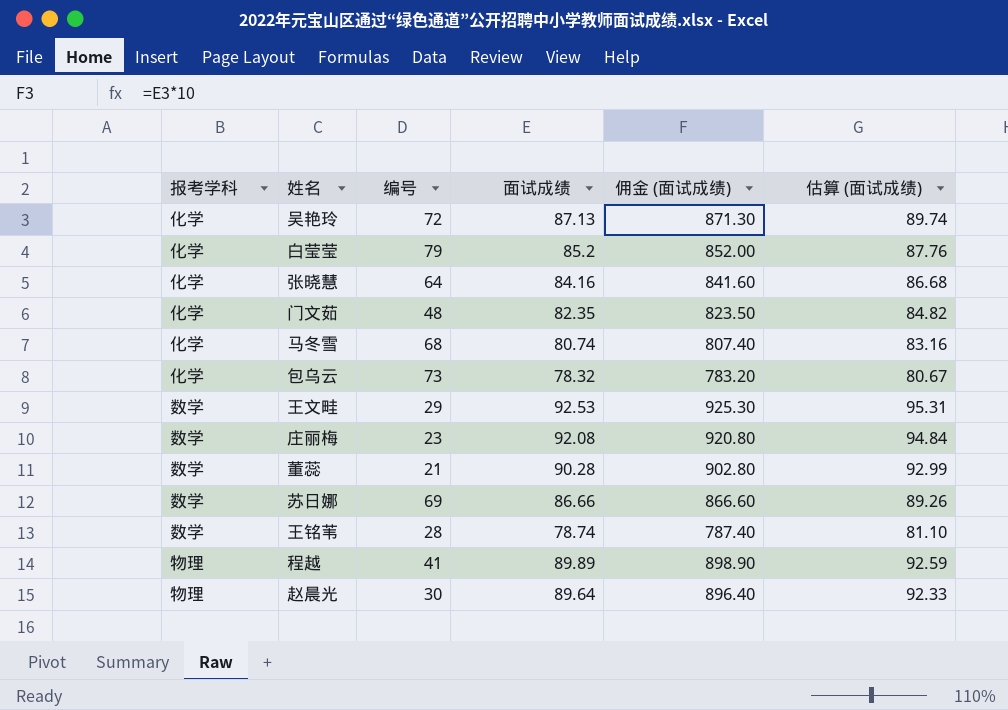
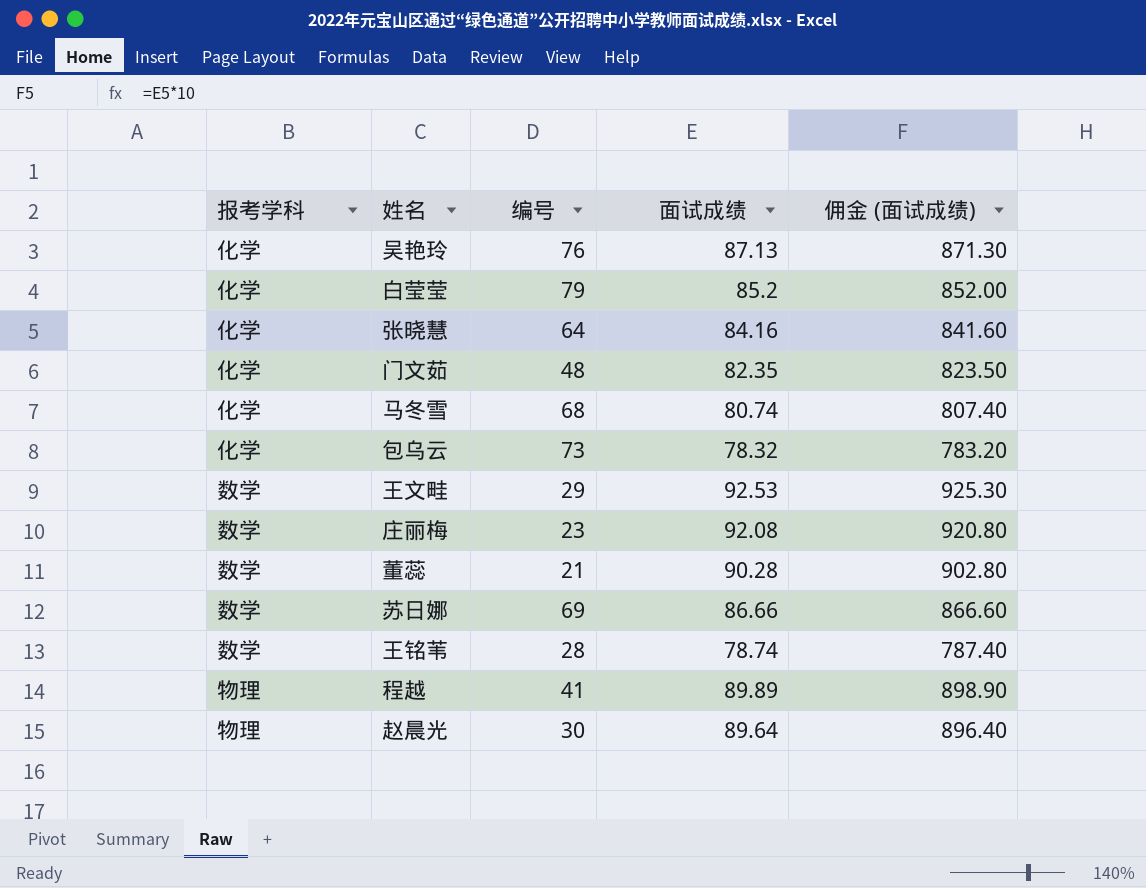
column 估算 (面试成绩) | formula: [面试成绩] * 1.03 -> none
吴艳玲 | 编号: 72 -> 76

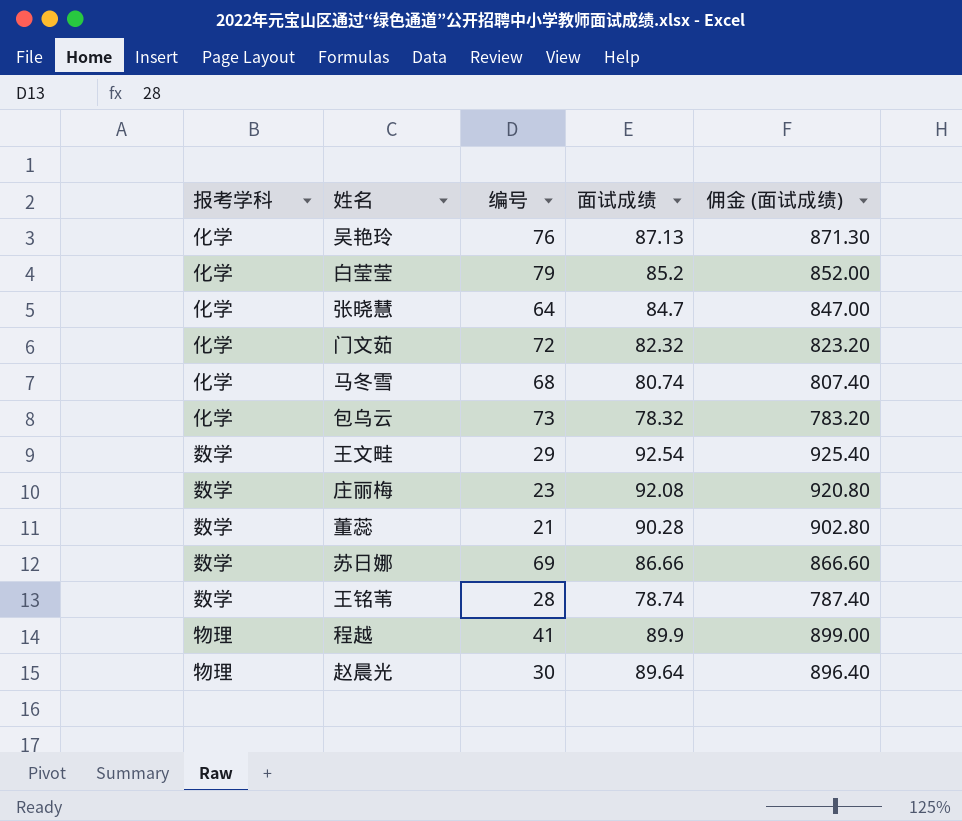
张晓慧 | 面试成绩: 84.16 -> 84.7
张晓慧 | 佣金 (面试成绩): 841.60 -> 847.00
门文茹 | 编号: 48 -> 72
门文茹 | 面试成绩: 82.35 -> 82.32
门文茹 | 佣金 (面试成绩): 823.50 -> 823.20
王文畦 | 面试成绩: 92.53 -> 92.54
王文畦 | 佣金 (面试成绩): 925.30 -> 925.40
程越 | 面试成绩: 89.89 -> 89.9
程越 | 佣金 (面试成绩): 898.90 -> 899.00

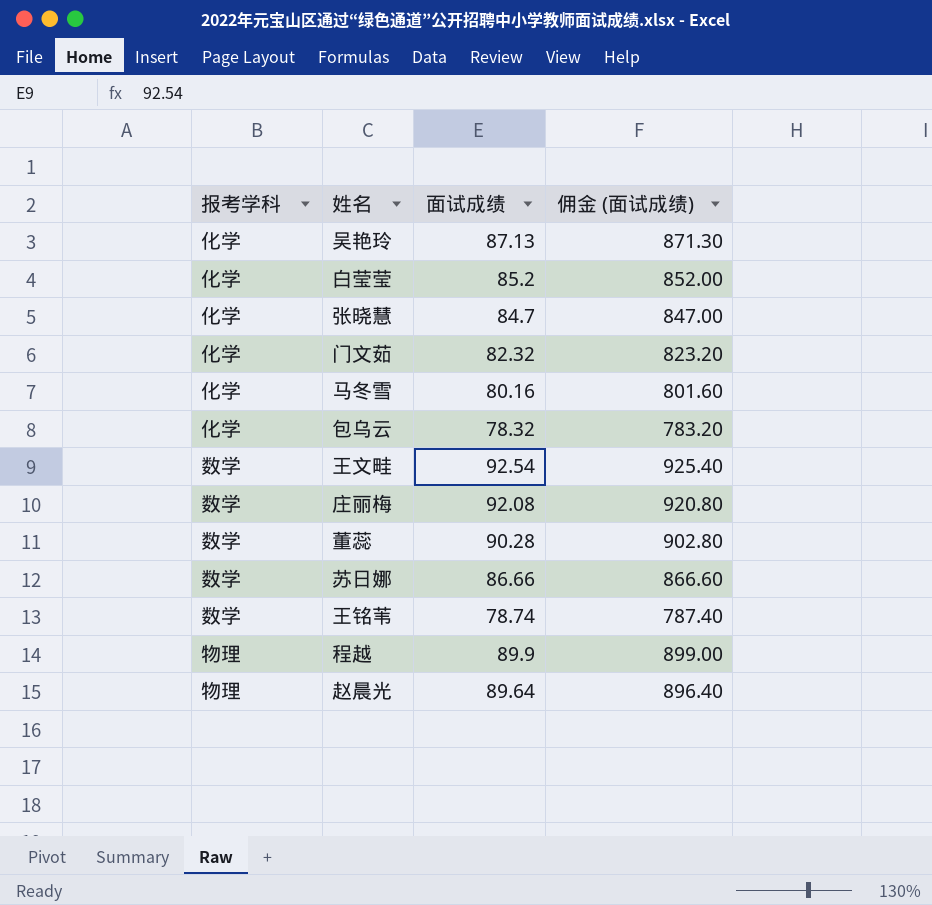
column 编号 | position: 3 -> none
马冬雪 | 面试成绩: 80.74 -> 80.16
马冬雪 | 佣金 (面试成绩): 807.40 -> 801.60

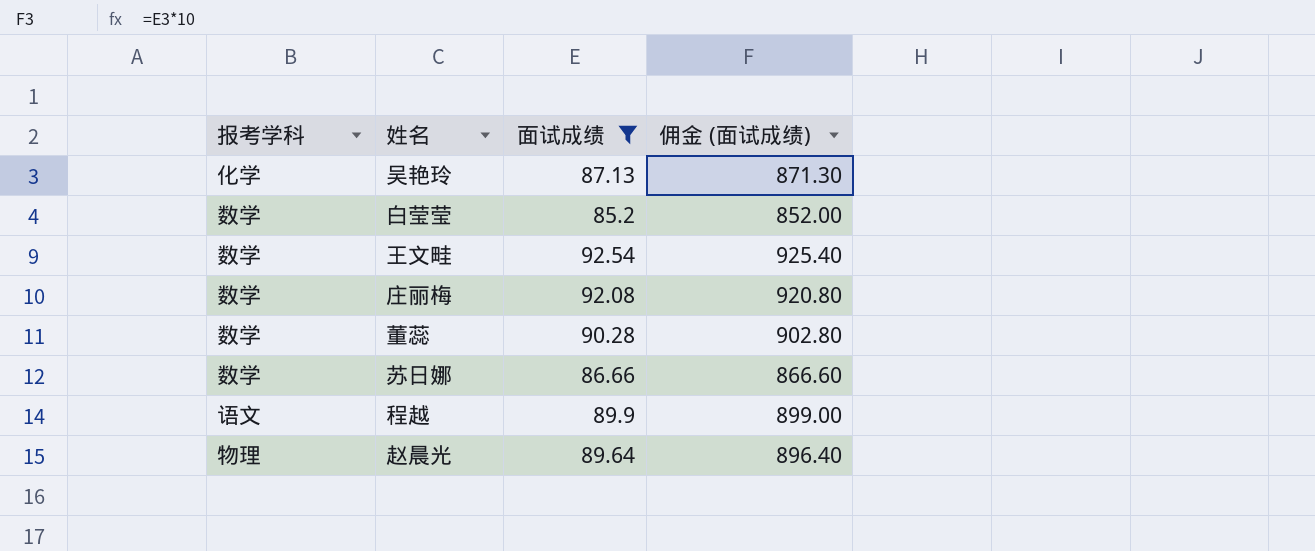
filter: none -> 面试成绩 >= 85.2
白莹莹 | 报考学科: 化学 -> 数学
程越 | 报考学科: 物理 -> 语文

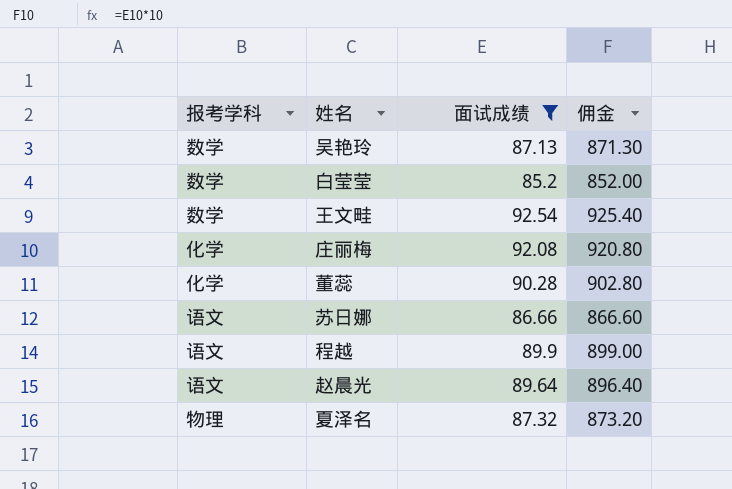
column name: 佣金 (面试成绩) -> 佣金
吴艳玲 | 报考学科: 化学 -> 数学
庄丽梅 | 报考学科: 数学 -> 化学
董蕊 | 报考学科: 数学 -> 化学
苏日娜 | 报考学科: 数学 -> 语文
赵晨光 | 报考学科: 物理 -> 语文
row 夏泽名: none -> 物理 | 87.32 | 873.20

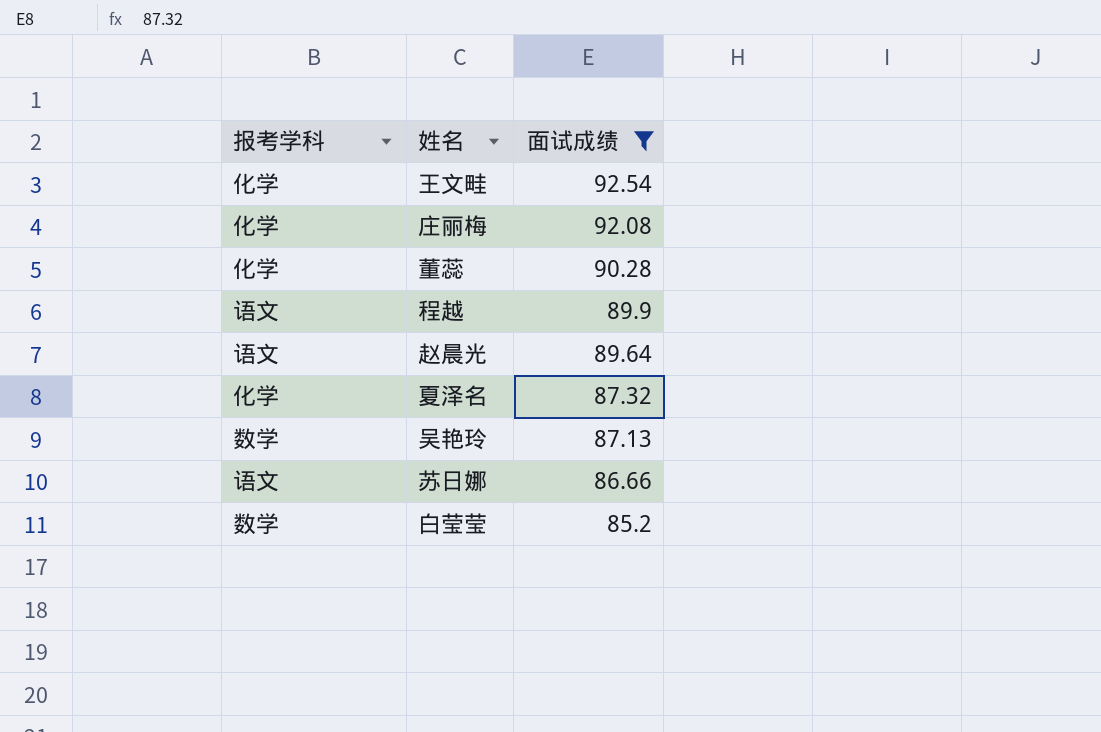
row order: none -> 面试成绩 descending
column 佣金 | formula: [面试成绩] * 10 -> none
王文畦 | 报考学科: 数学 -> 化学
夏泽名 | 报考学科: 物理 -> 化学

